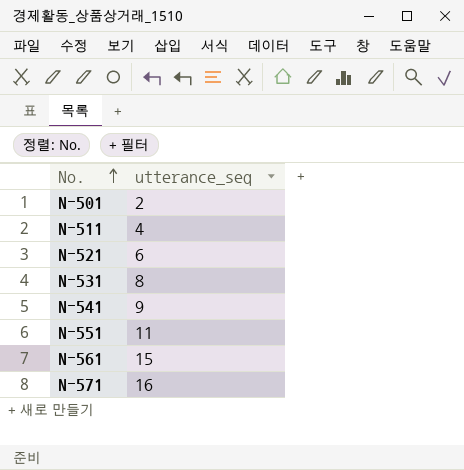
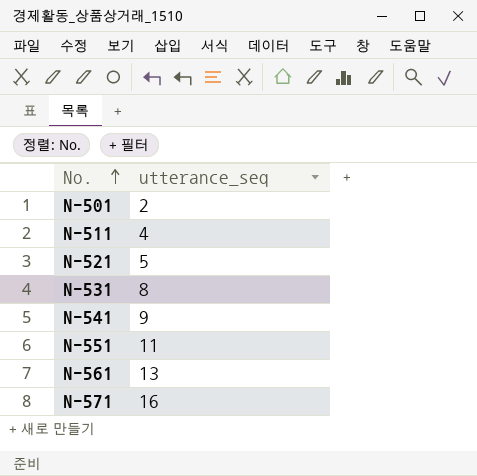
N-521 | utterance_seq: 6 -> 5
N-561 | utterance_seq: 15 -> 13

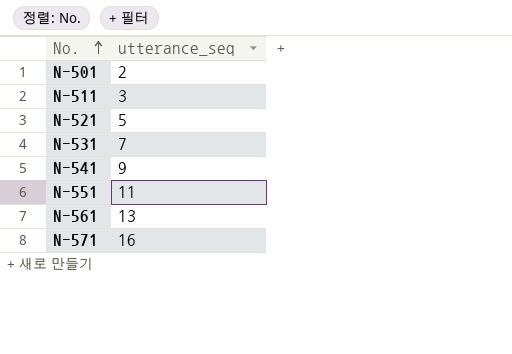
N-511 | utterance_seq: 4 -> 3
N-531 | utterance_seq: 8 -> 7

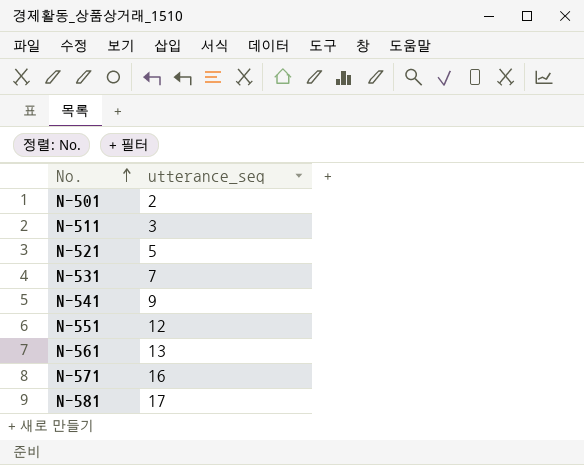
N-551 | utterance_seq: 11 -> 12
row N-581: none -> 17

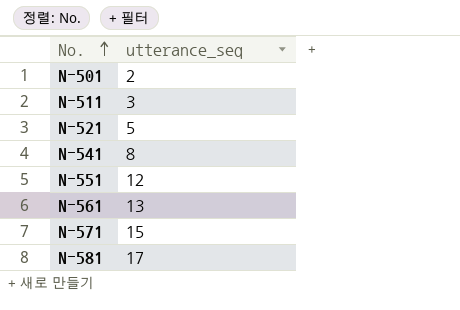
row N-531: 7 -> none
N-541 | utterance_seq: 9 -> 8
N-571 | utterance_seq: 16 -> 15

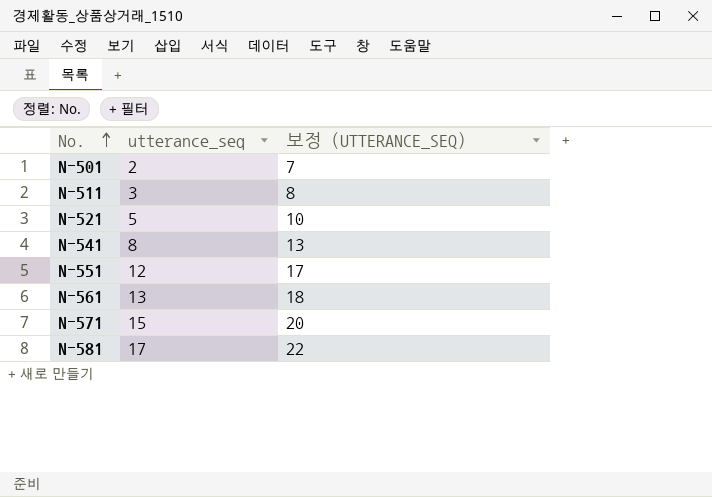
column 보정 (UTTERANCE_SEQ) | formula: none -> [utterance_seq] + 5

